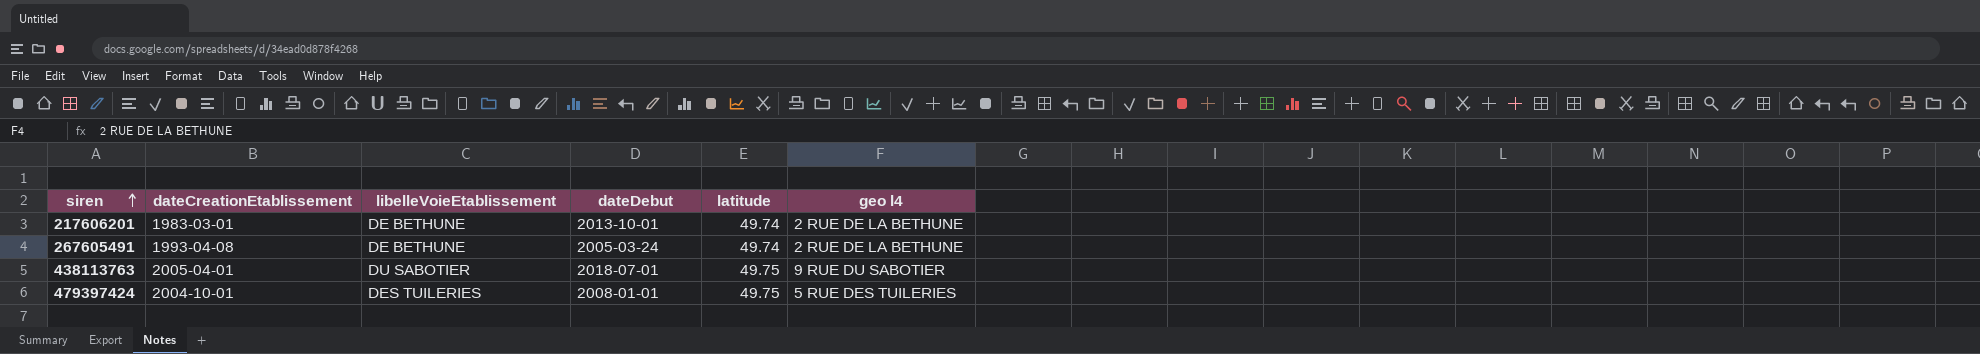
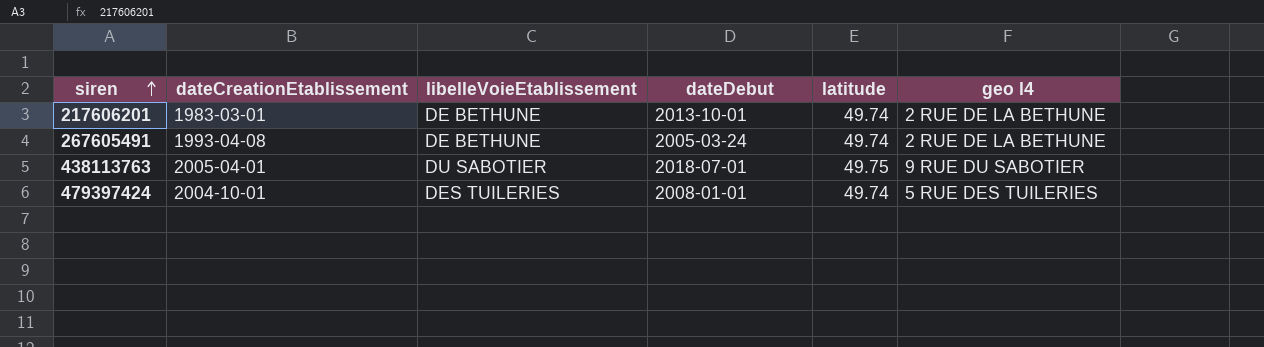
479397424 | latitude: 49.75 -> 49.74

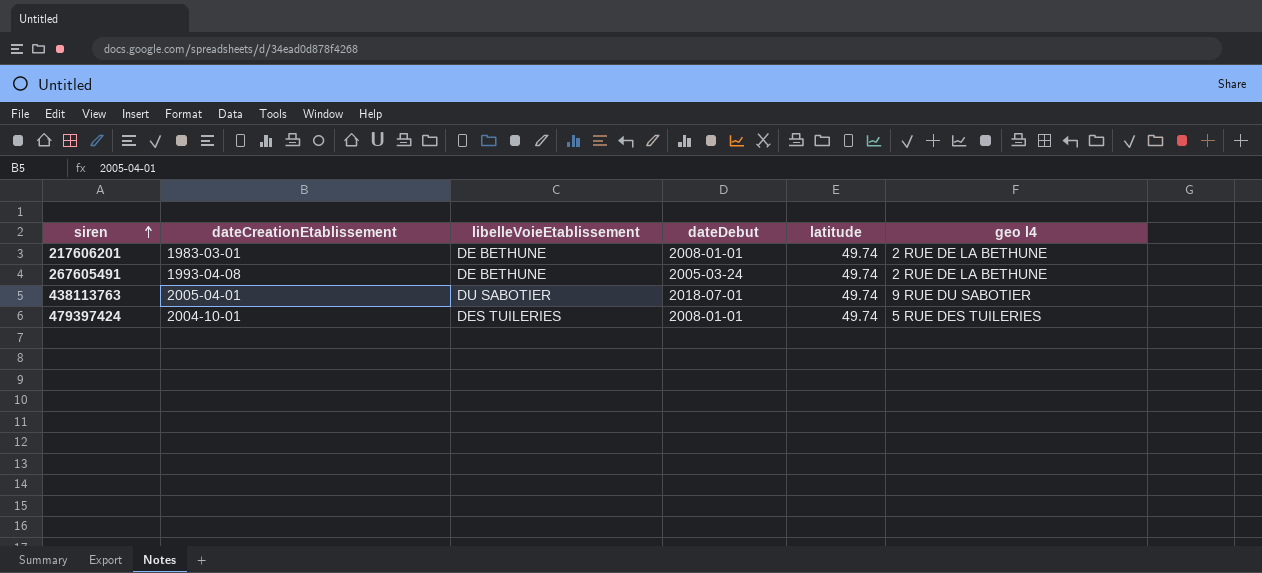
217606201 | dateDebut: 2013-10-01 -> 2008-01-01
438113763 | latitude: 49.75 -> 49.74

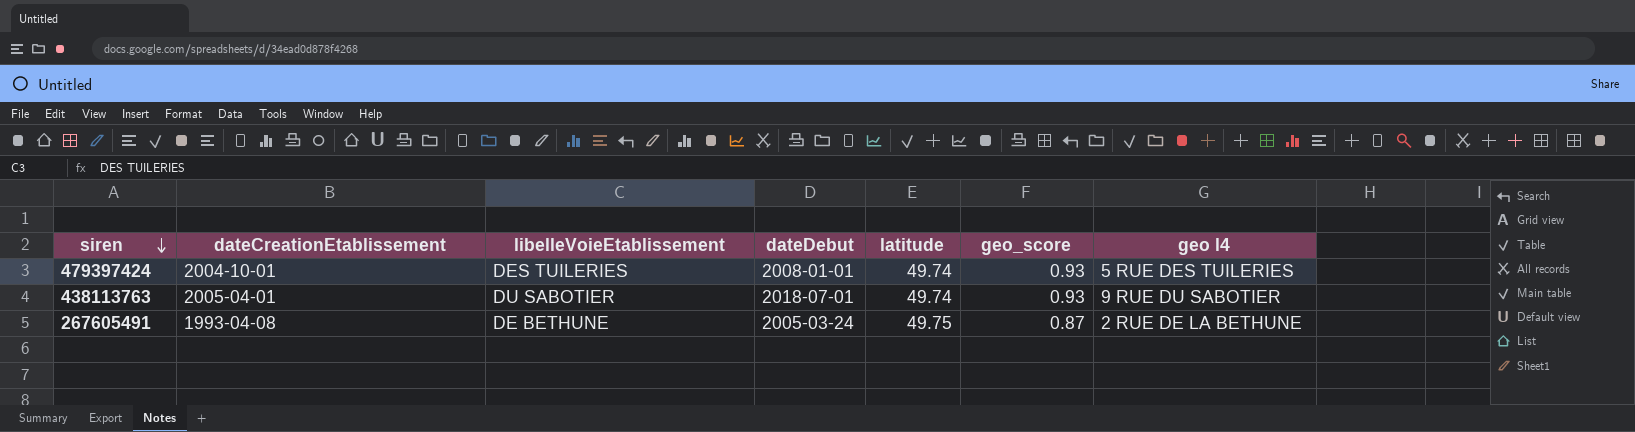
row order: siren ascending -> siren descending
column geo_score | position: none -> 6
row 217606201: 1983-03-01 | DE BETHUNE | 2008-01-01 | 49.74 | 2 RUE DE LA BETHUNE -> none
267605491 | latitude: 49.74 -> 49.75

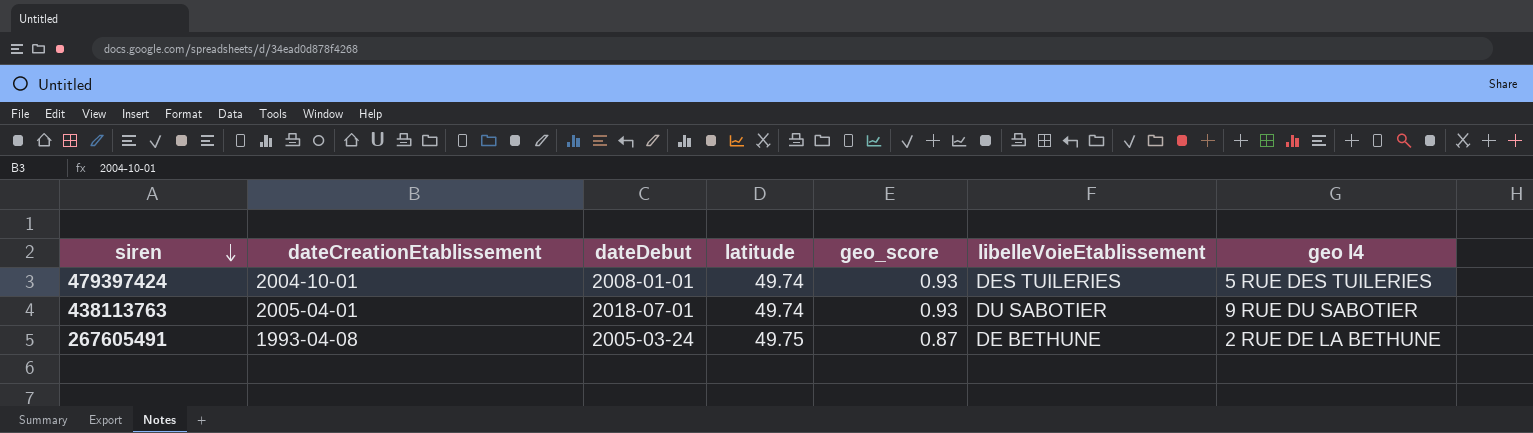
column libelleVoieEtablissement | position: 3 -> 6

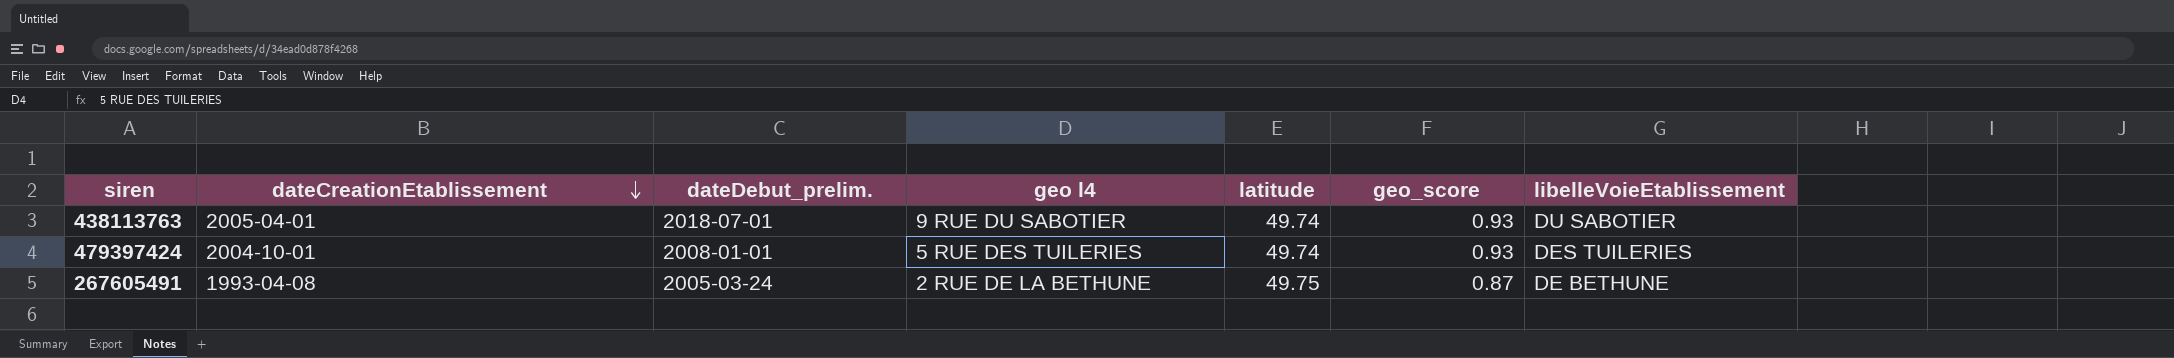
row order: siren descending -> dateCreationEtablissement descending
column name: dateDebut -> dateDebut_prelim.
column geo l4 | position: 7 -> 4

